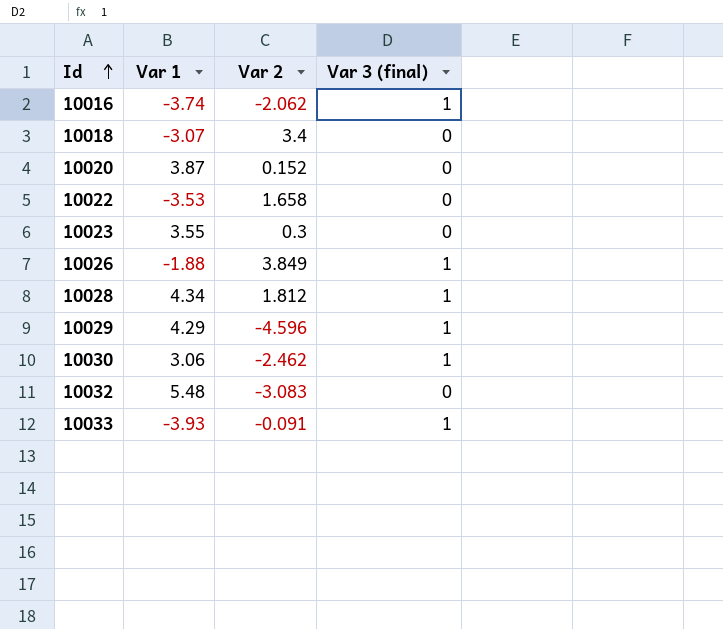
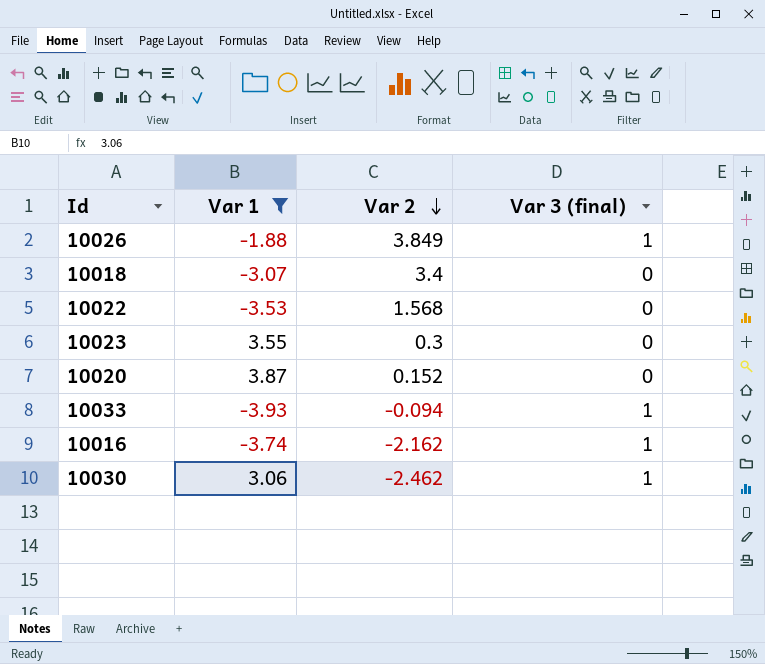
filter: none -> Var 1 <= 3.87
row order: Id ascending -> Var 2 descending
10022 | Var 2: 1.658 -> 1.568
10033 | Var 2: -0.091 -> -0.094
10016 | Var 2: -2.062 -> -2.162

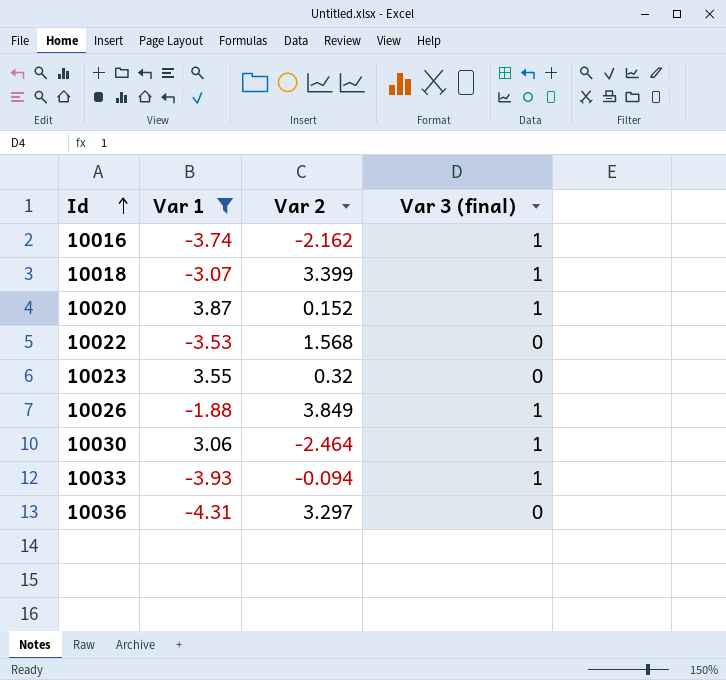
row order: Var 2 descending -> Id ascending
10018 | Var 2: 3.4 -> 3.399
10018 | Var 3 (final): 0 -> 1
10020 | Var 3 (final): 0 -> 1
10023 | Var 2: 0.3 -> 0.32
10030 | Var 2: -2.462 -> -2.464
row 10036: none -> -4.31 | 3.297 | 0

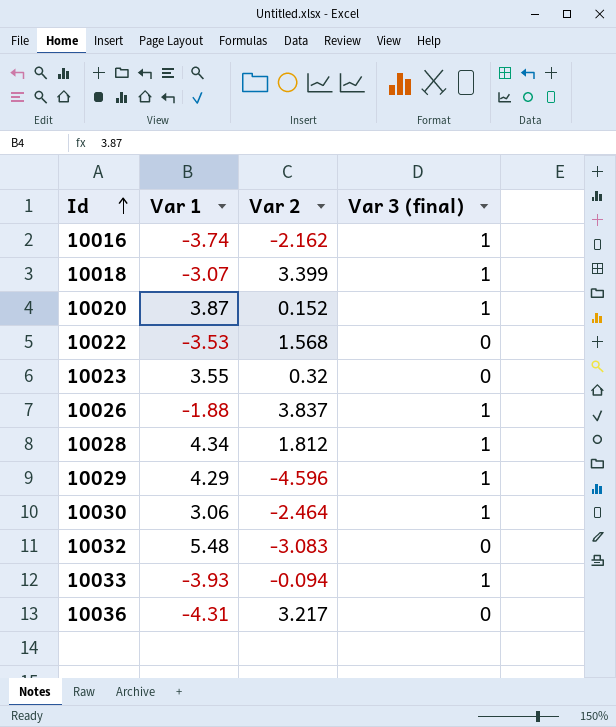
filter: Var 1 <= 3.87 -> none
10026 | Var 2: 3.849 -> 3.837
10036 | Var 2: 3.297 -> 3.217

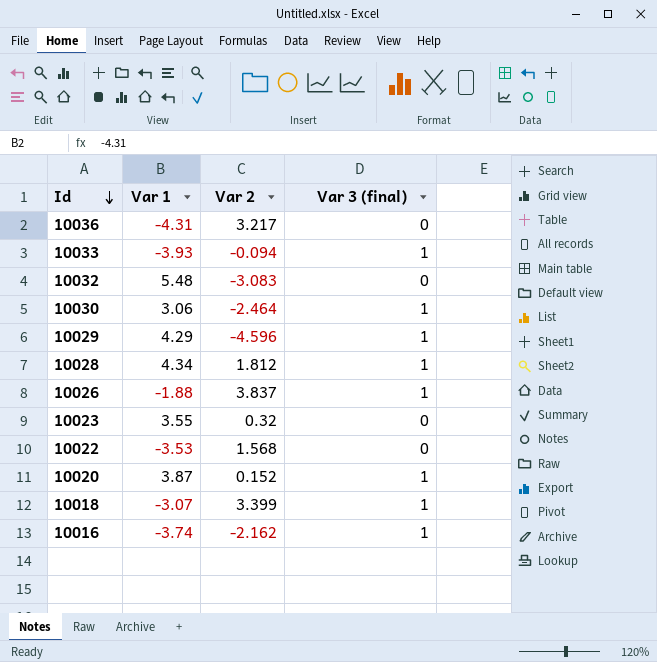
row order: Id ascending -> Id descending

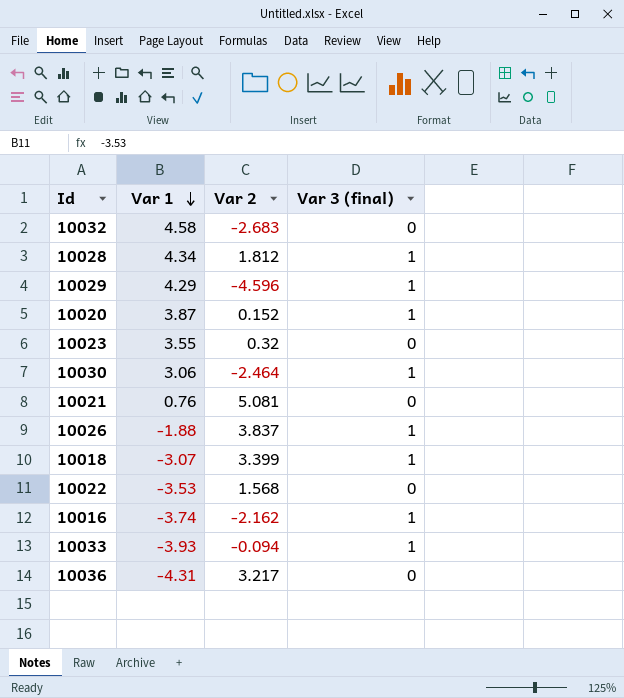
row order: Id descending -> Var 1 descending
10032 | Var 1: 5.48 -> 4.58
10032 | Var 2: -3.083 -> -2.683
row 10021: none -> 0.76 | 5.081 | 0

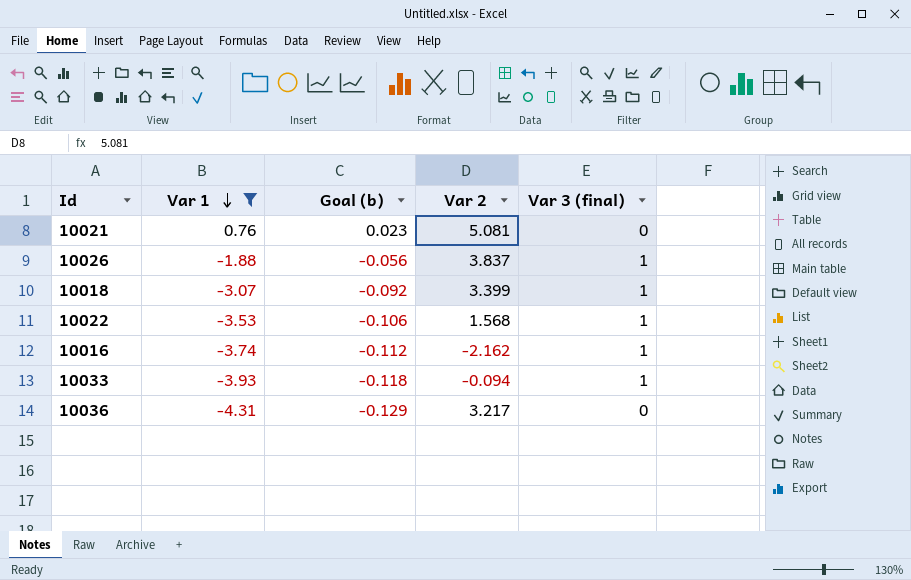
filter: none -> Var 1 <= 0.76
column Goal (b) | formula: none -> [Var 1] * 0.03
10022 | Var 3 (final): 0 -> 1

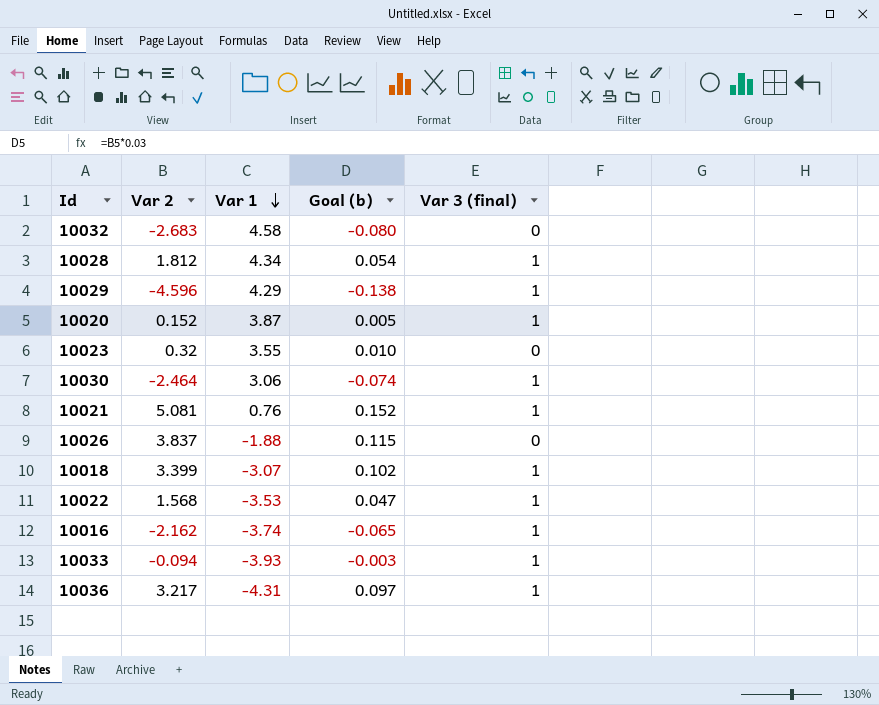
filter: Var 1 <= 0.76 -> none
column Var 2 | position: 4 -> 2
column Goal (b) | formula: [Var 1] * 0.03 -> [Var 2] * 0.03
10021 | Var 3 (final): 0 -> 1
10026 | Var 3 (final): 1 -> 0
10036 | Var 3 (final): 0 -> 1

